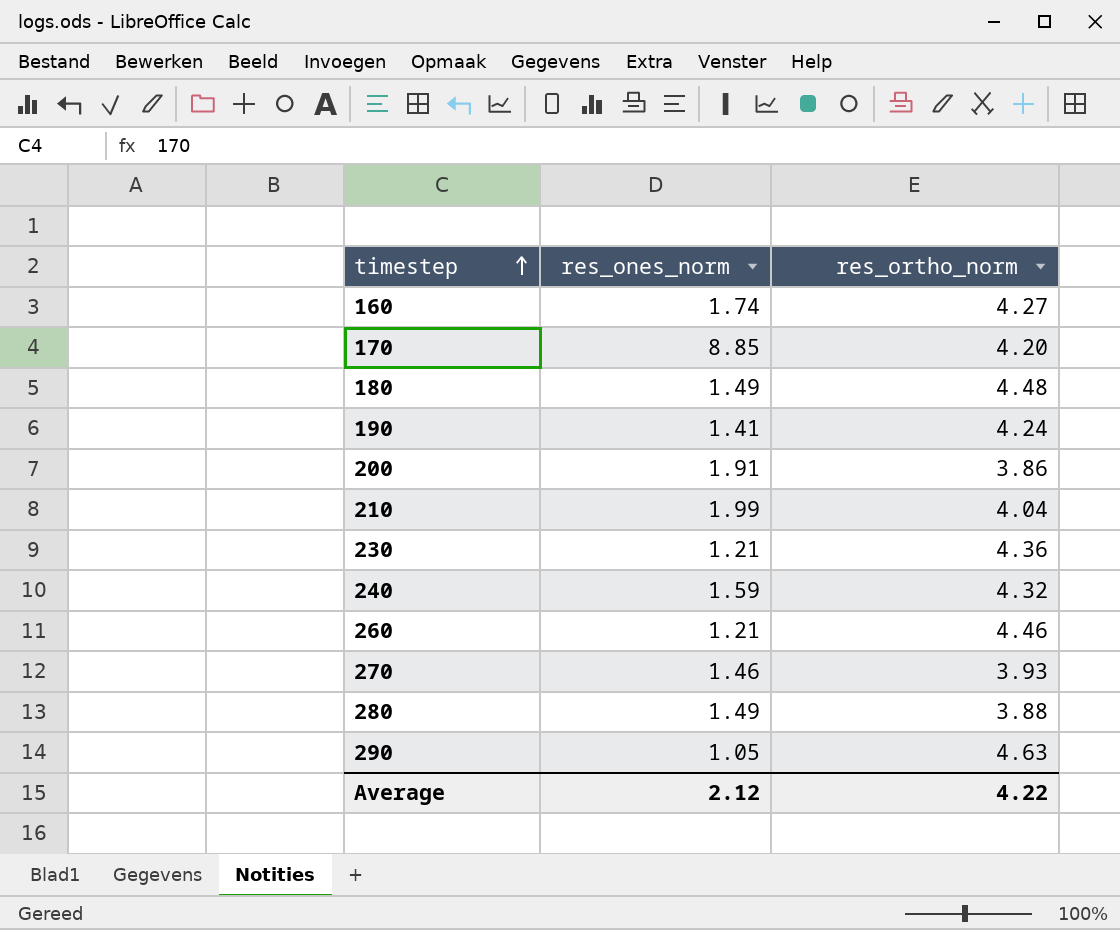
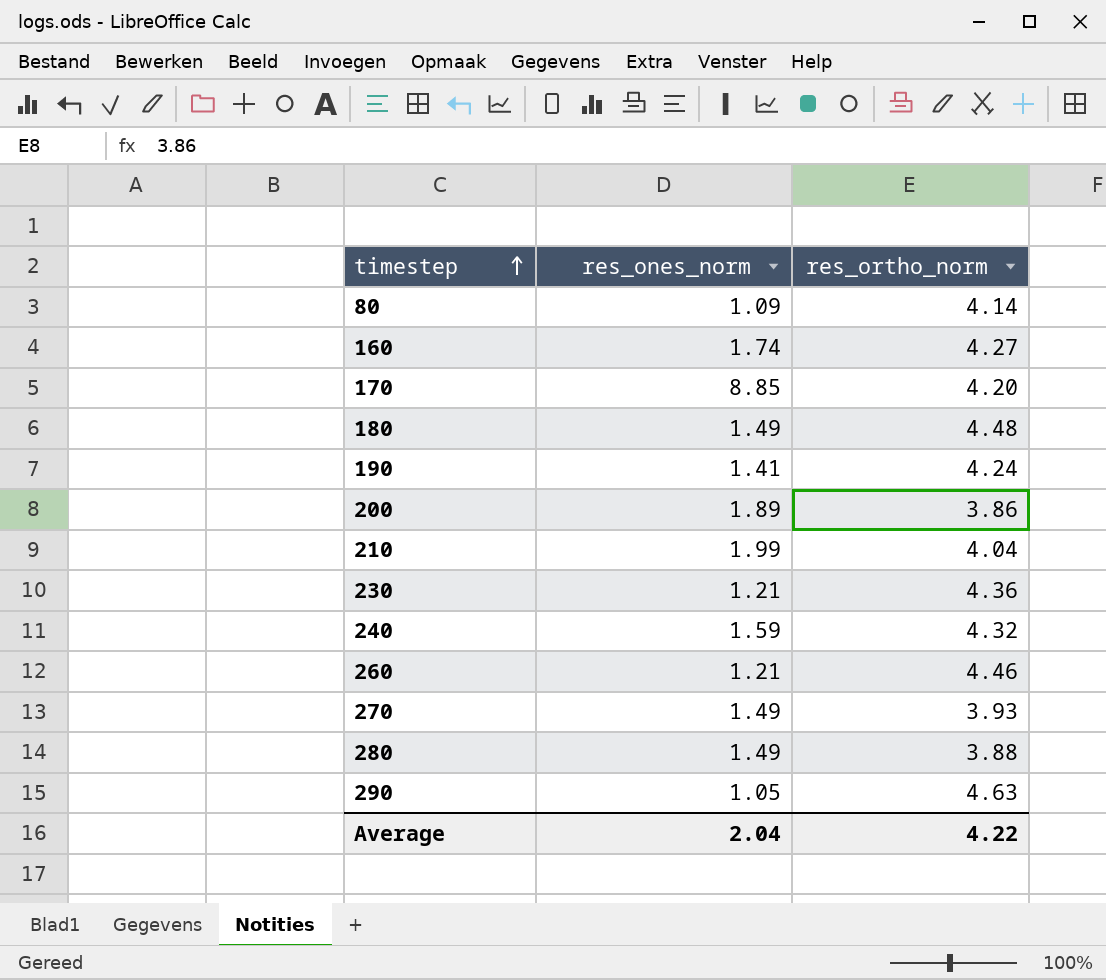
row 80: none -> 1.09 | 4.14
200 | res_ones_norm: 1.91 -> 1.89
270 | res_ones_norm: 1.46 -> 1.49
Average | res_ones_norm: 2.12 -> 2.04

